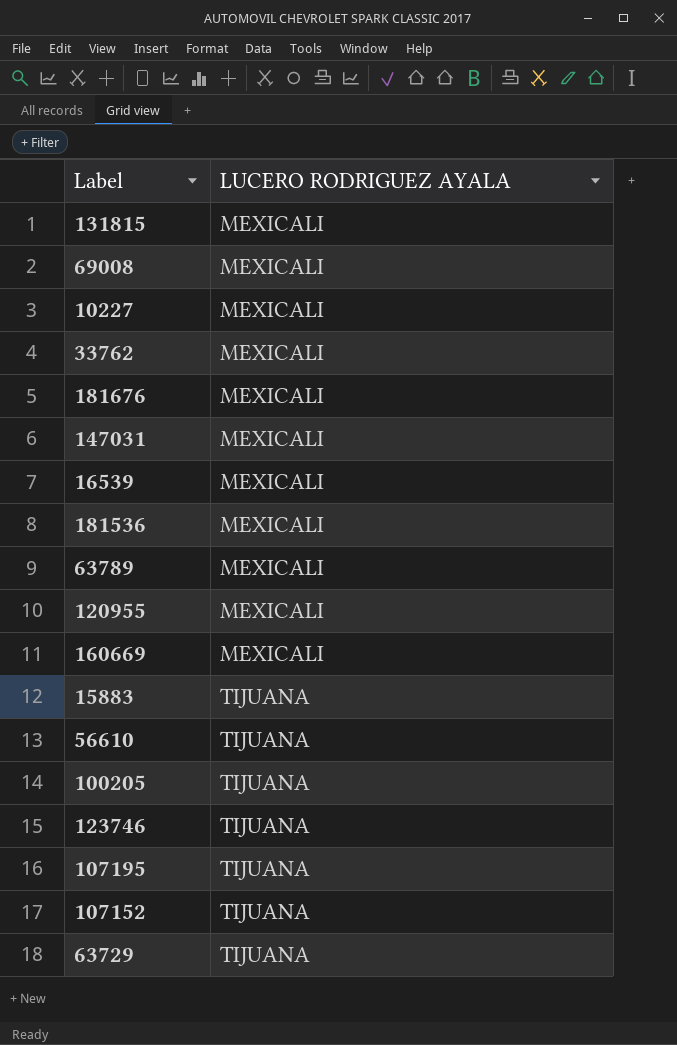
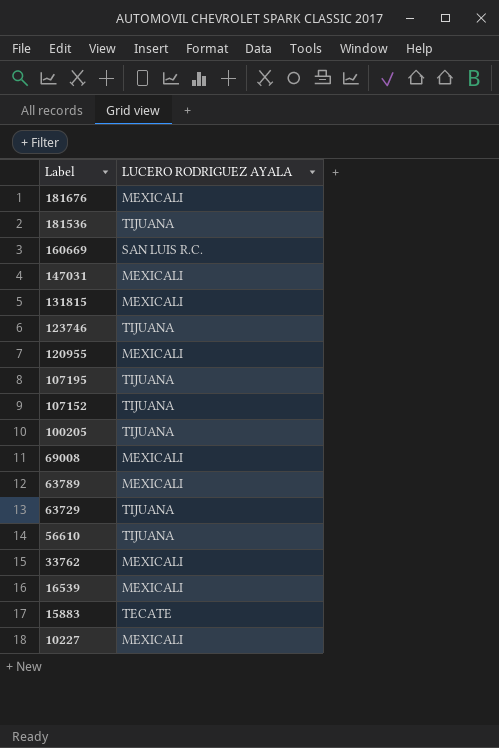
row order: LUCERO RODRIGUEZ AYALA ascending -> Label descending
181536 | LUCERO RODRIGUEZ AYALA: MEXICALI -> TIJUANA
160669 | LUCERO RODRIGUEZ AYALA: MEXICALI -> SAN LUIS R.C.
15883 | LUCERO RODRIGUEZ AYALA: TIJUANA -> TECATE

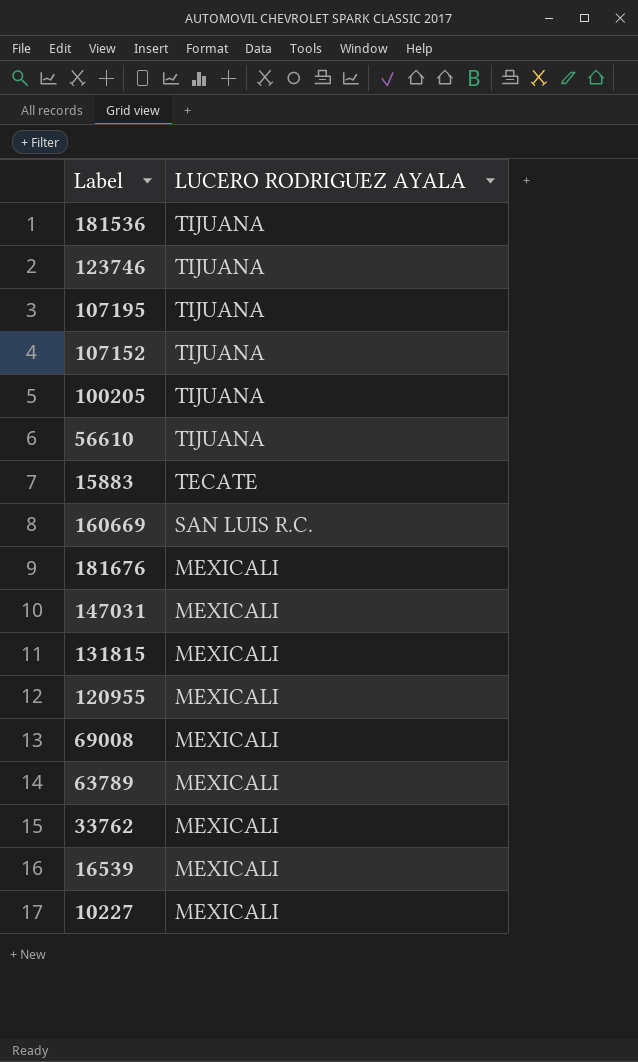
row order: Label descending -> LUCERO RODRIGUEZ AYALA descending
row 63729: TIJUANA -> none

